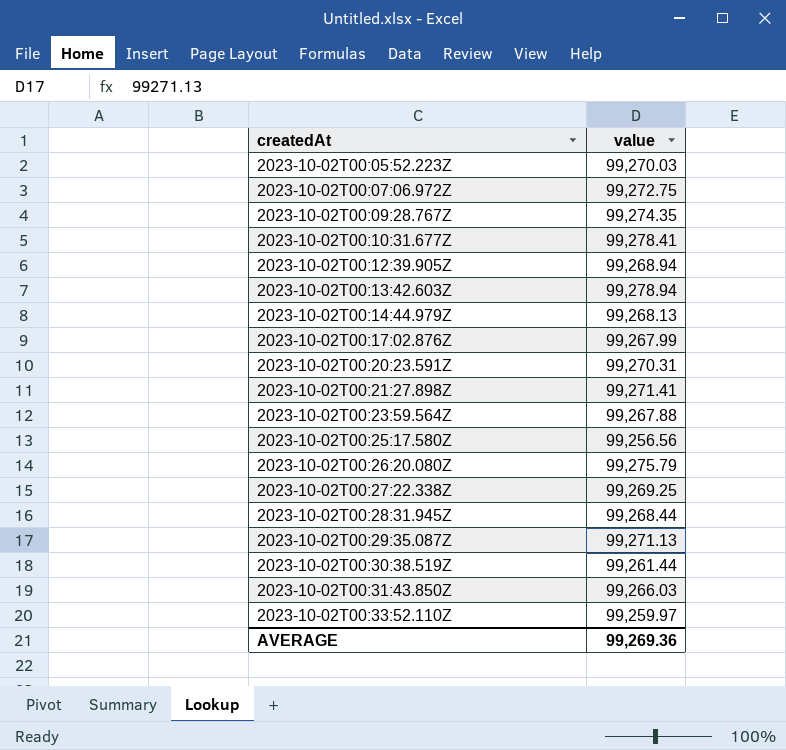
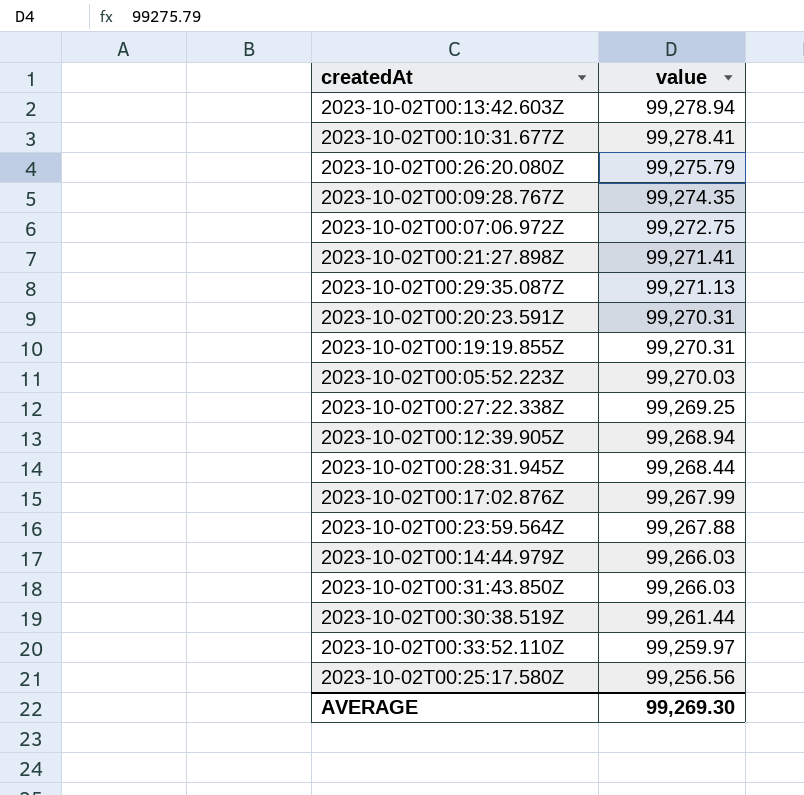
row order: createdAt ascending -> value descending
row 2023-10-02T00:19:19.855Z: none -> 99,270.31
2023-10-02T00:14:44.979Z | value: 99,268.13 -> 99,266.03
AVERAGE | value: 99,269.36 -> 99,269.30

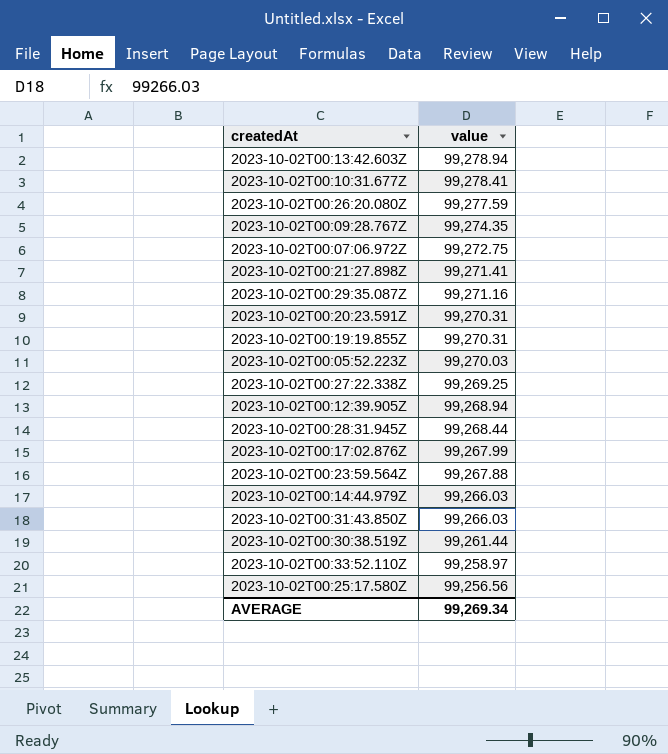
2023-10-02T00:26:20.080Z | value: 99,275.79 -> 99,277.59
2023-10-02T00:29:35.087Z | value: 99,271.13 -> 99,271.16
2023-10-02T00:33:52.110Z | value: 99,259.97 -> 99,258.97
AVERAGE | value: 99,269.30 -> 99,269.34

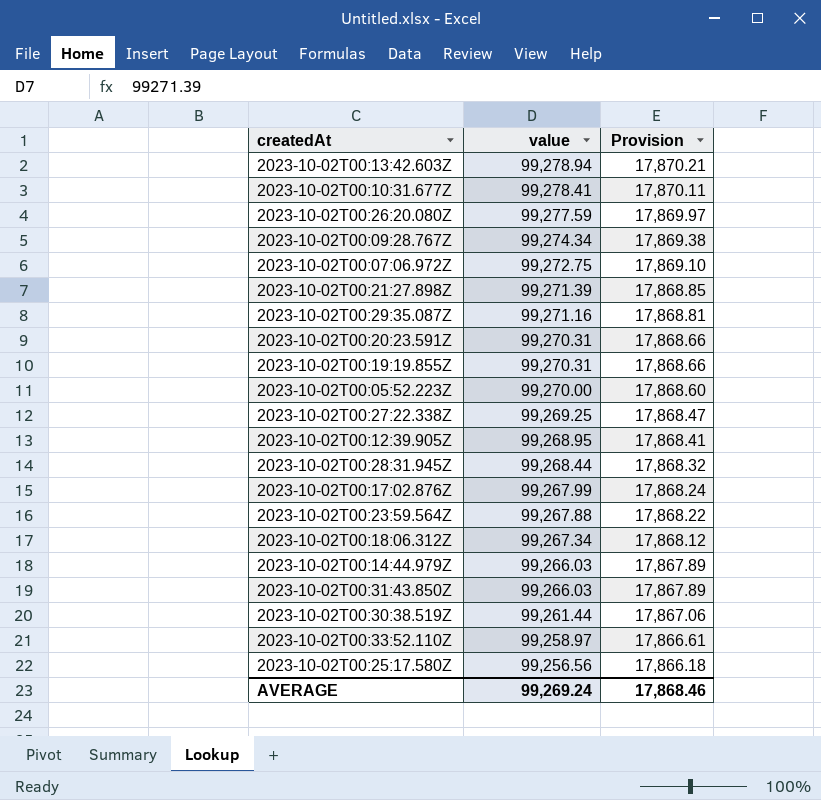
column Provision | formula: none -> [value] * 0.18
2023-10-02T00:09:28.767Z | value: 99,274.35 -> 99,274.34
2023-10-02T00:21:27.898Z | value: 99,271.41 -> 99,271.39
2023-10-02T00:05:52.223Z | value: 99,270.03 -> 99,270.00
2023-10-02T00:12:39.905Z | value: 99,268.94 -> 99,268.95
row 2023-10-02T00:18:06.312Z: none -> 99,267.34 | 17,868.12
AVERAGE | value: 99,269.34 -> 99,269.24

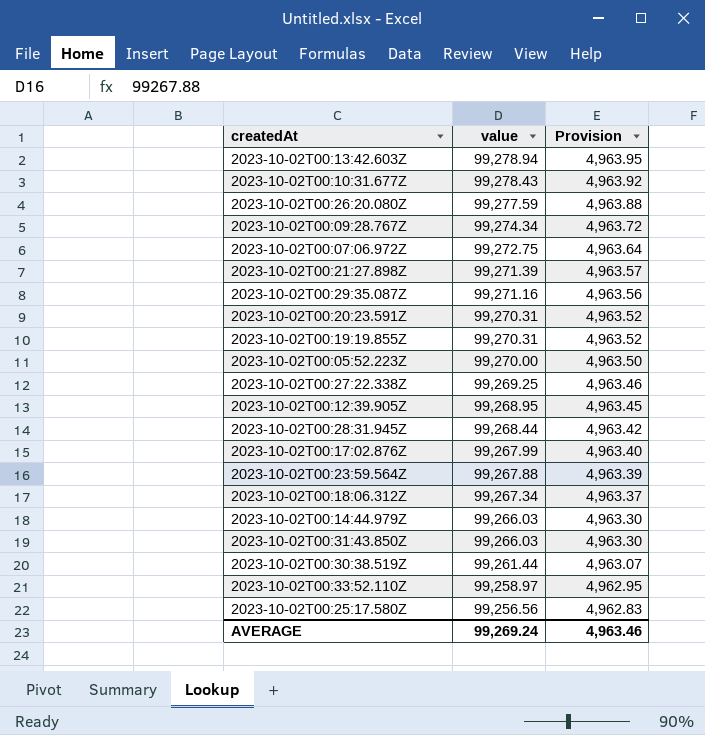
column Provision | formula: [value] * 0.18 -> [value] * 0.05
2023-10-02T00:10:31.677Z | value: 99,278.41 -> 99,278.43
AVERAGE | Provision: 17,868.46 -> 4,963.46

